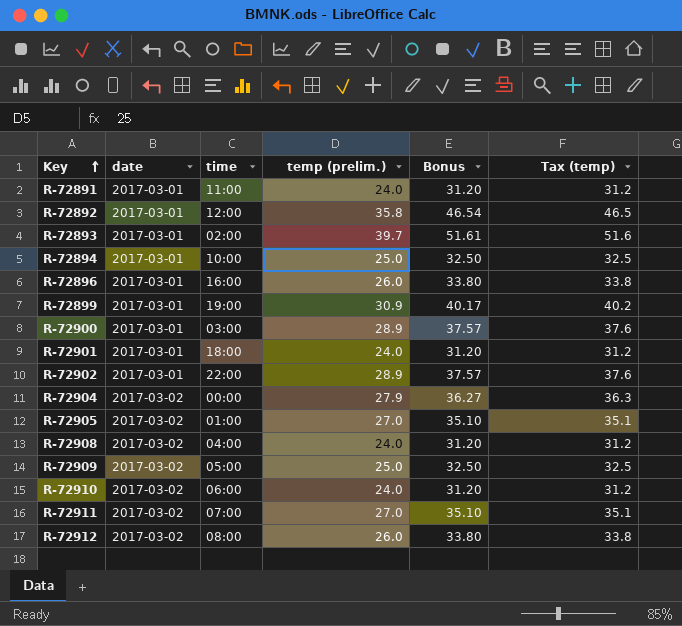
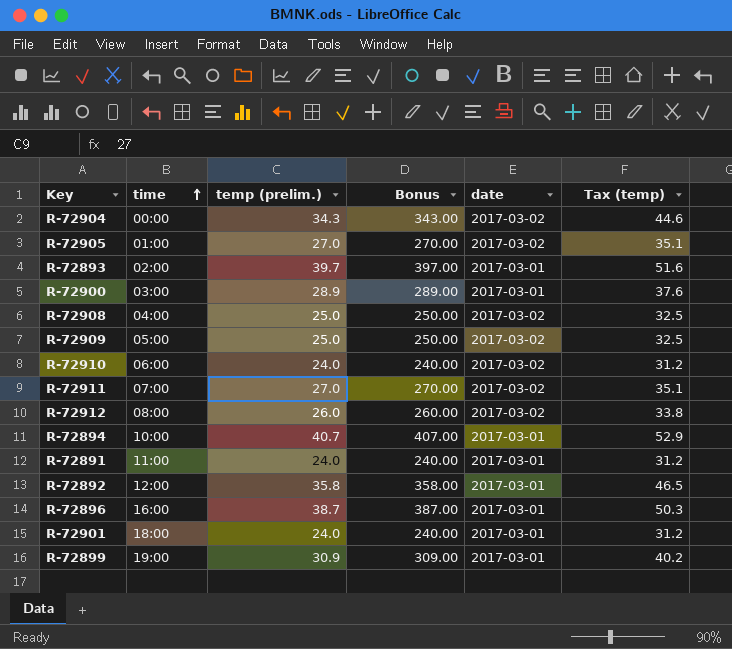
row order: Key ascending -> time ascending
column Bonus | formula: [temp (prelim.)] * 1.3 -> [temp (prelim.)] * 10
column date | position: 2 -> 5
row R-72902: 2017-03-01 | 22:00 | 28.9 | 37.57 | 37.6 -> none
R-72904 | temp (prelim.): 27.9 -> 34.3
R-72904 | Tax (temp): 36.3 -> 44.6
R-72908 | temp (prelim.): 24.0 -> 25.0
R-72908 | Tax (temp): 31.2 -> 32.5
R-72894 | temp (prelim.): 25.0 -> 40.7
R-72894 | Tax (temp): 32.5 -> 52.9
R-72896 | temp (prelim.): 26.0 -> 38.7
R-72896 | Tax (temp): 33.8 -> 50.3

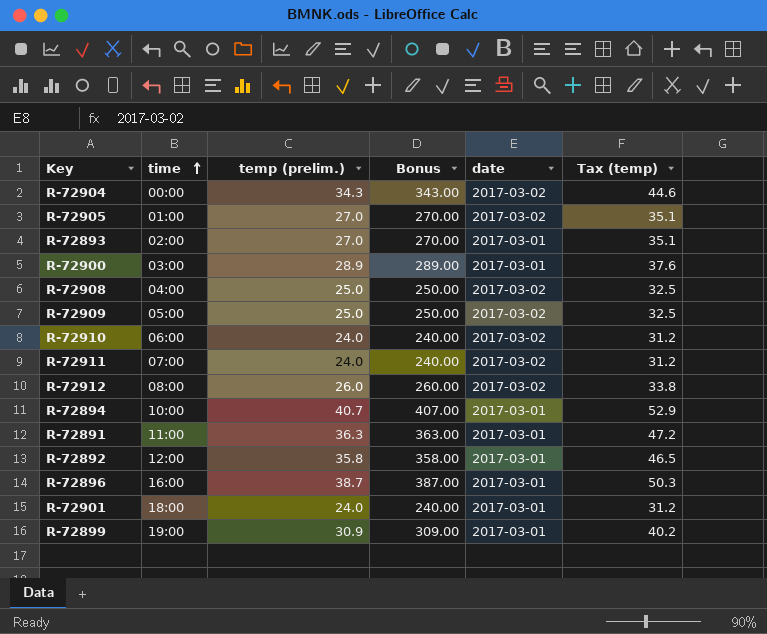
R-72893 | temp (prelim.): 39.7 -> 27.0
R-72893 | Bonus: 397.00 -> 270.00
R-72893 | Tax (temp): 51.6 -> 35.1
R-72911 | temp (prelim.): 27.0 -> 24.0
R-72911 | Bonus: 270.00 -> 240.00
R-72911 | Tax (temp): 35.1 -> 31.2
R-72891 | temp (prelim.): 24.0 -> 36.3
R-72891 | Bonus: 240.00 -> 363.00
R-72891 | Tax (temp): 31.2 -> 47.2

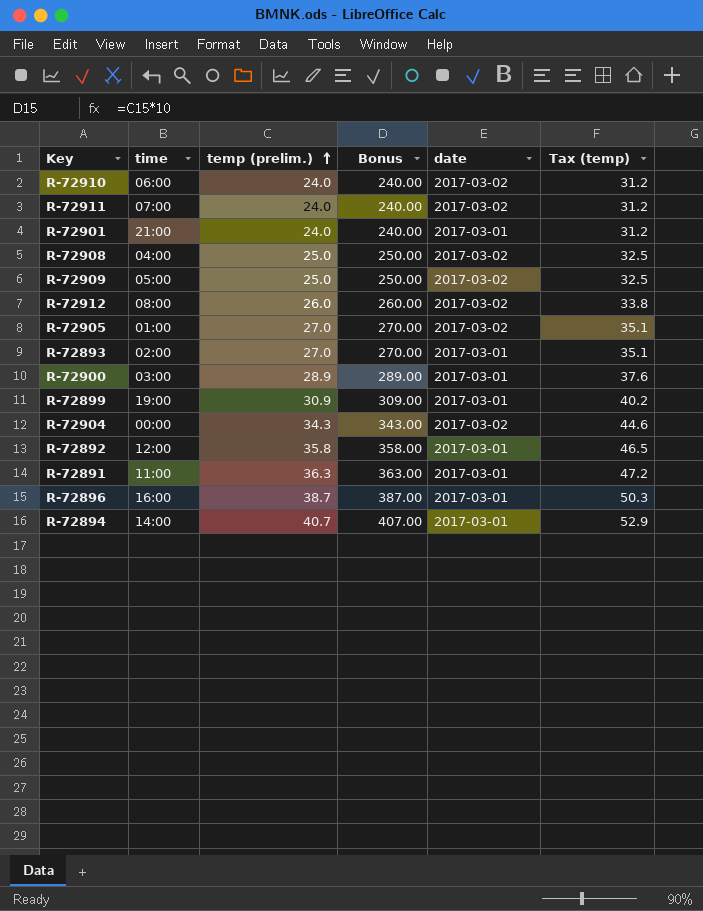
row order: time ascending -> temp (prelim.) ascending
R-72901 | time: 18:00 -> 21:00
R-72894 | time: 10:00 -> 14:00

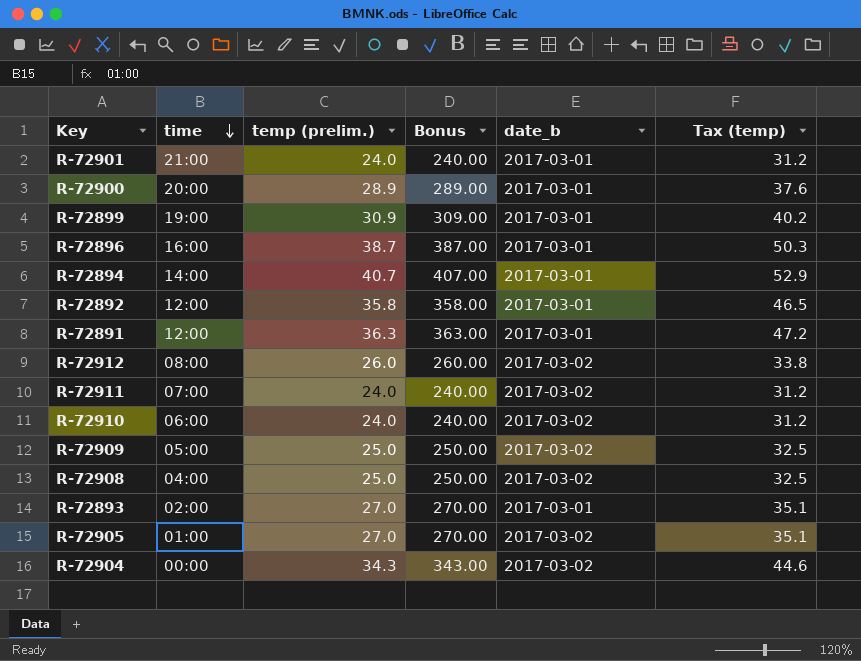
row order: temp (prelim.) ascending -> time descending
column name: date -> date_b
R-72900 | time: 03:00 -> 20:00
R-72891 | time: 11:00 -> 12:00

